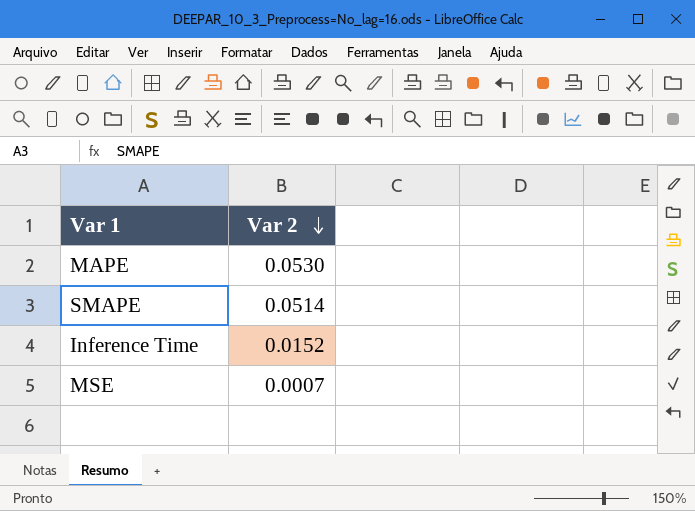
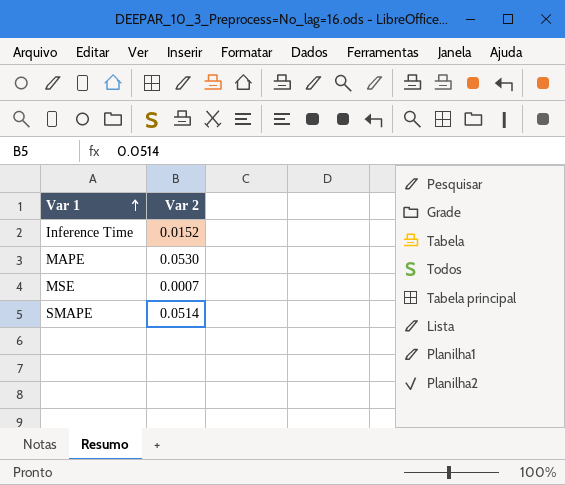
row order: Var 2 descending -> Var 1 ascending

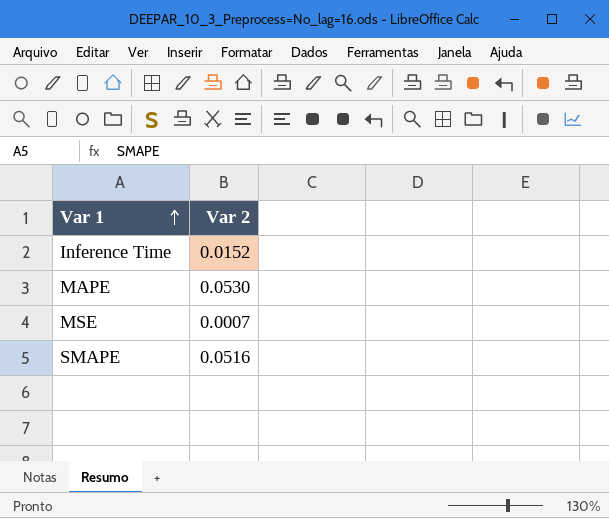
SMAPE | Var 2: 0.0514 -> 0.0516

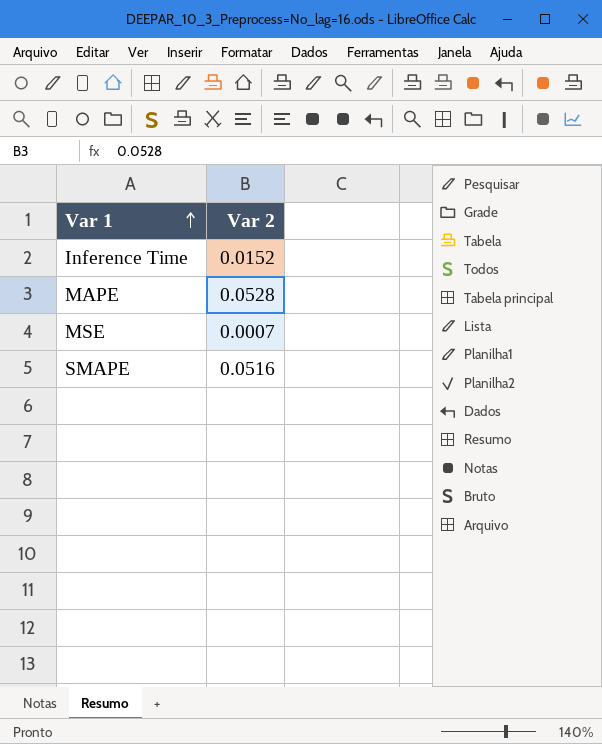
MAPE | Var 2: 0.0530 -> 0.0528

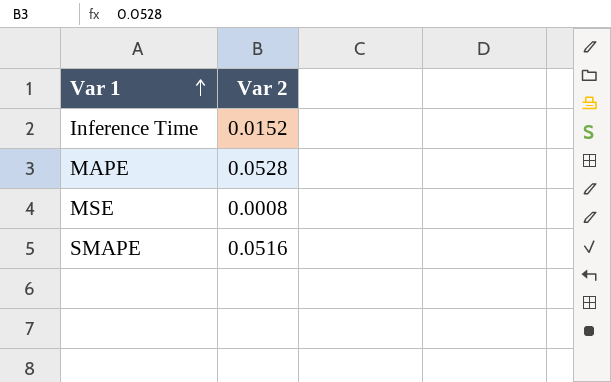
MSE | Var 2: 0.0007 -> 0.0008

